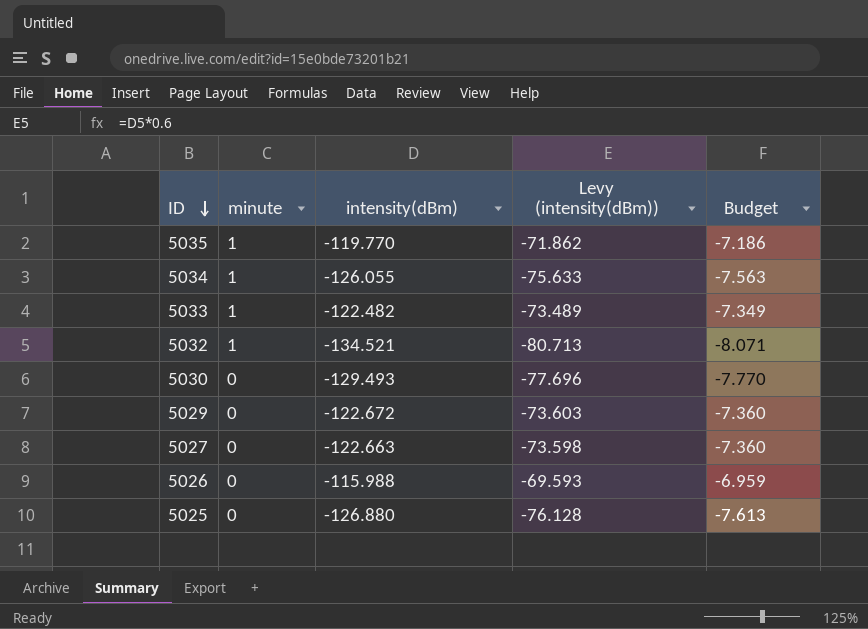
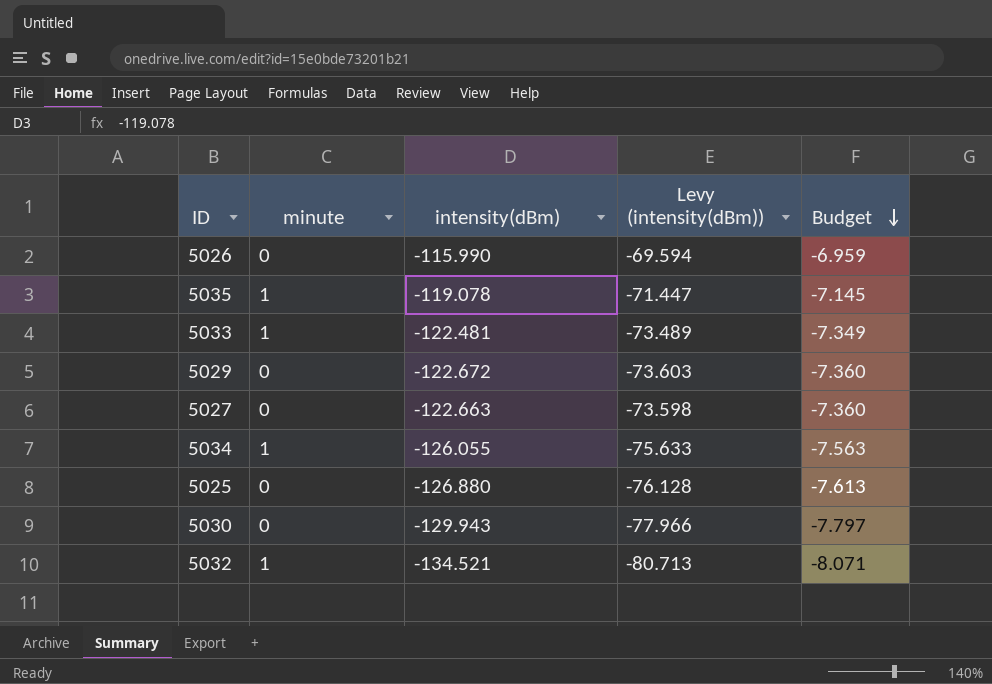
row order: ID descending -> Budget descending
5026 | intensity(dBm): -115.988 -> -115.990
5026 | Levy (intensity(dBm)): -69.593 -> -69.594
5035 | intensity(dBm): -119.770 -> -119.078
5035 | Levy (intensity(dBm)): -71.862 -> -71.447
5035 | Budget: -7.186 -> -7.145
5033 | intensity(dBm): -122.482 -> -122.481
5030 | intensity(dBm): -129.493 -> -129.943
5030 | Levy (intensity(dBm)): -77.696 -> -77.966
5030 | Budget: -7.770 -> -7.797

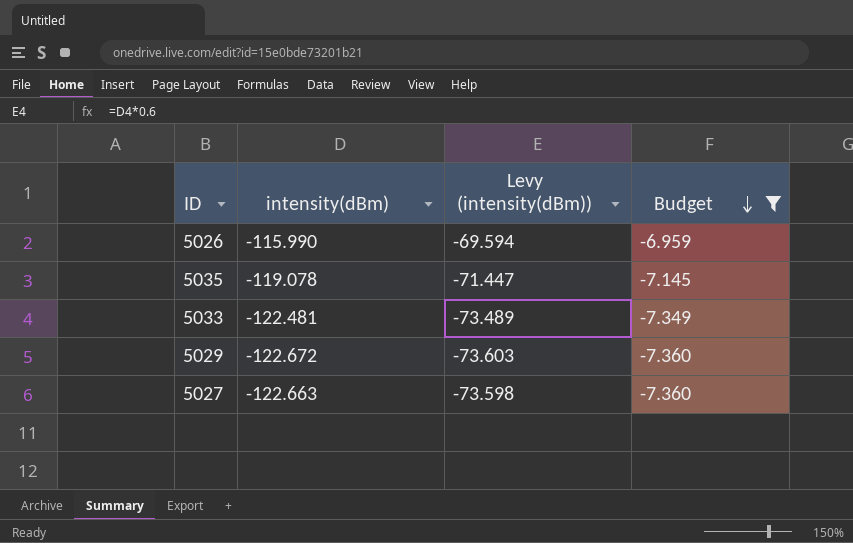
filter: none -> Budget >= -7.360
column minute | position: 2 -> none

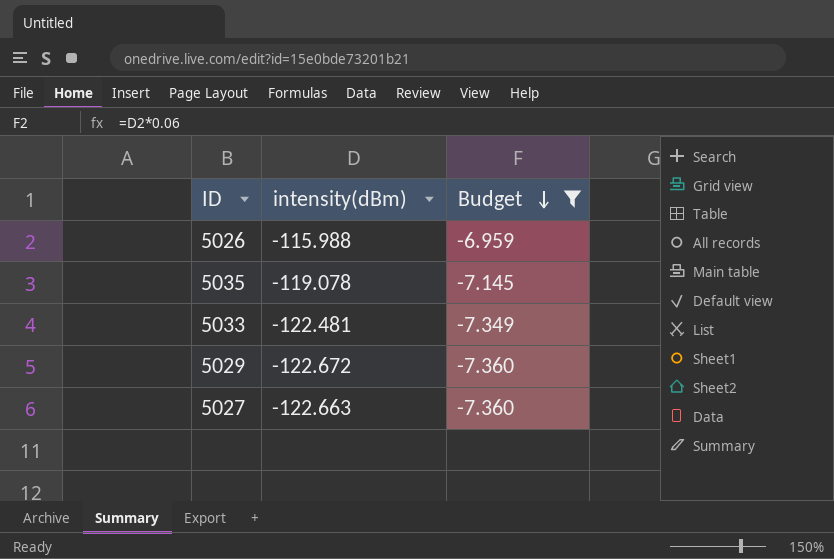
column Levy (intensity(dBm)) | formula: [intensity(dBm)] * 0.6 -> none
5026 | intensity(dBm): -115.990 -> -115.988

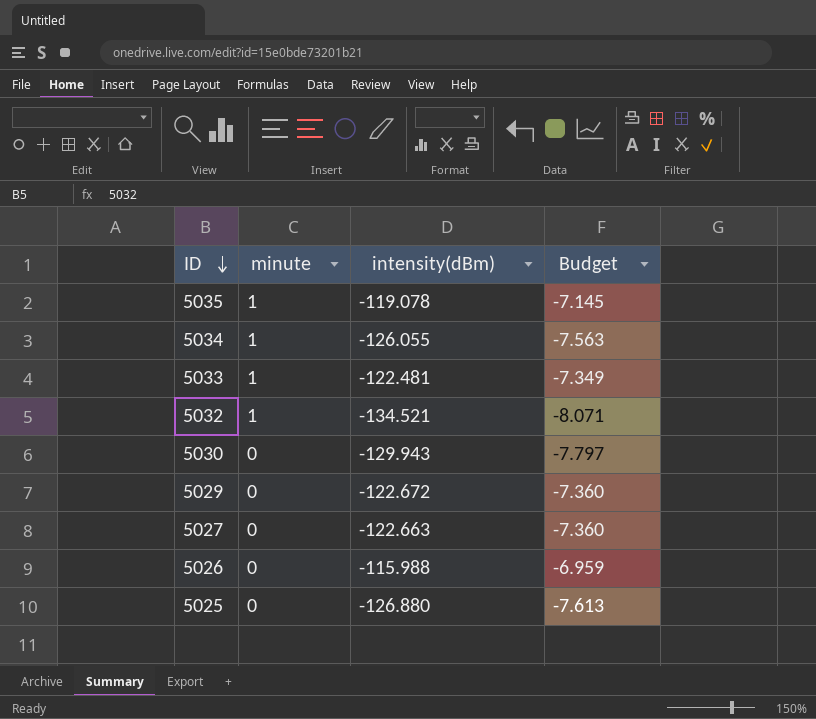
filter: Budget >= -7.360 -> none
row order: Budget descending -> ID descending
column minute | position: none -> 2

